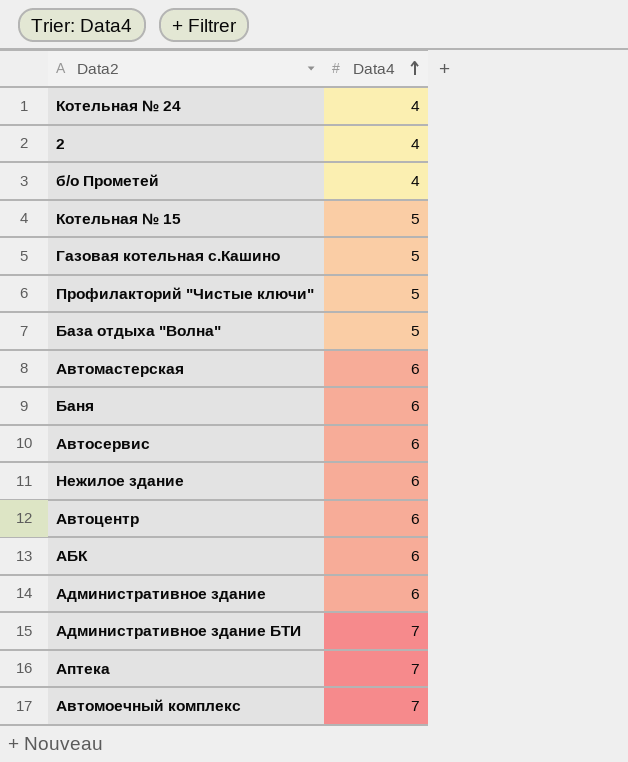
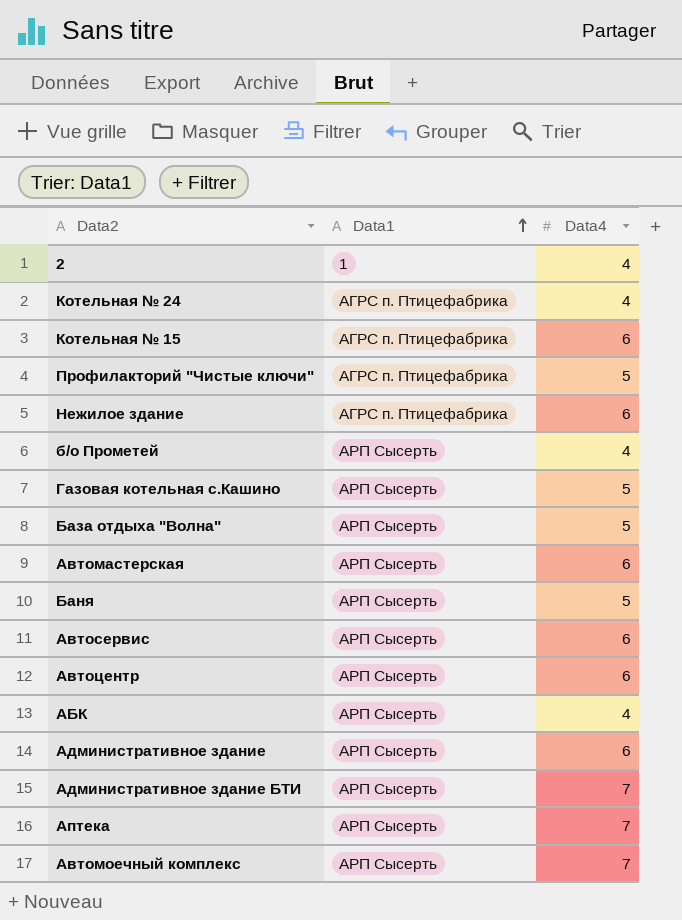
row order: Data4 ascending -> Data1 ascending
column Data1 | position: none -> 2
Котельная № 15 | Data4: 5 -> 6
Баня | Data4: 6 -> 5
АБК | Data4: 6 -> 4

